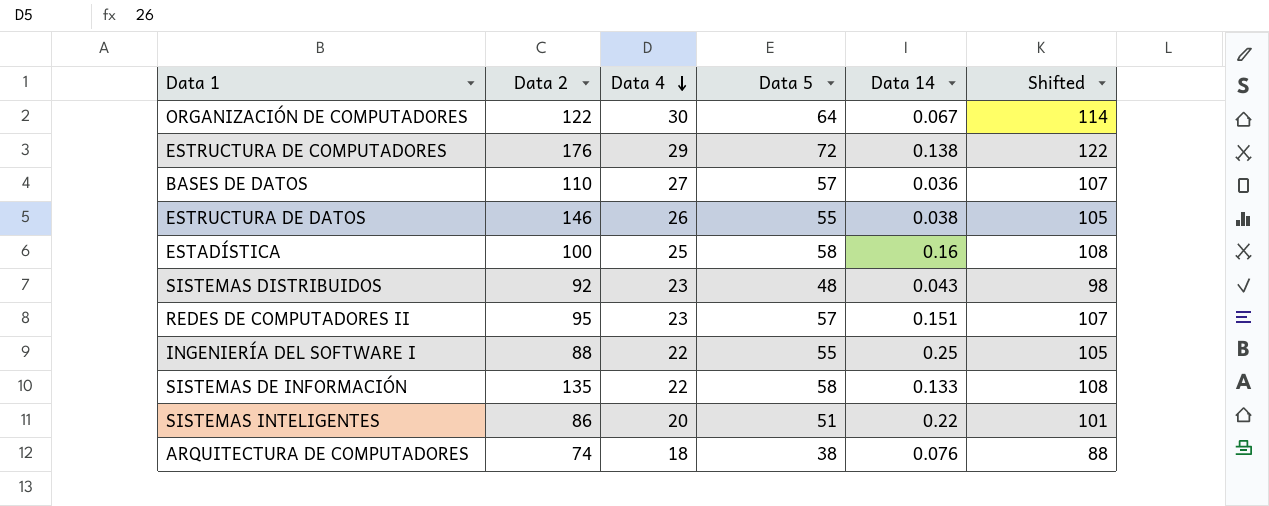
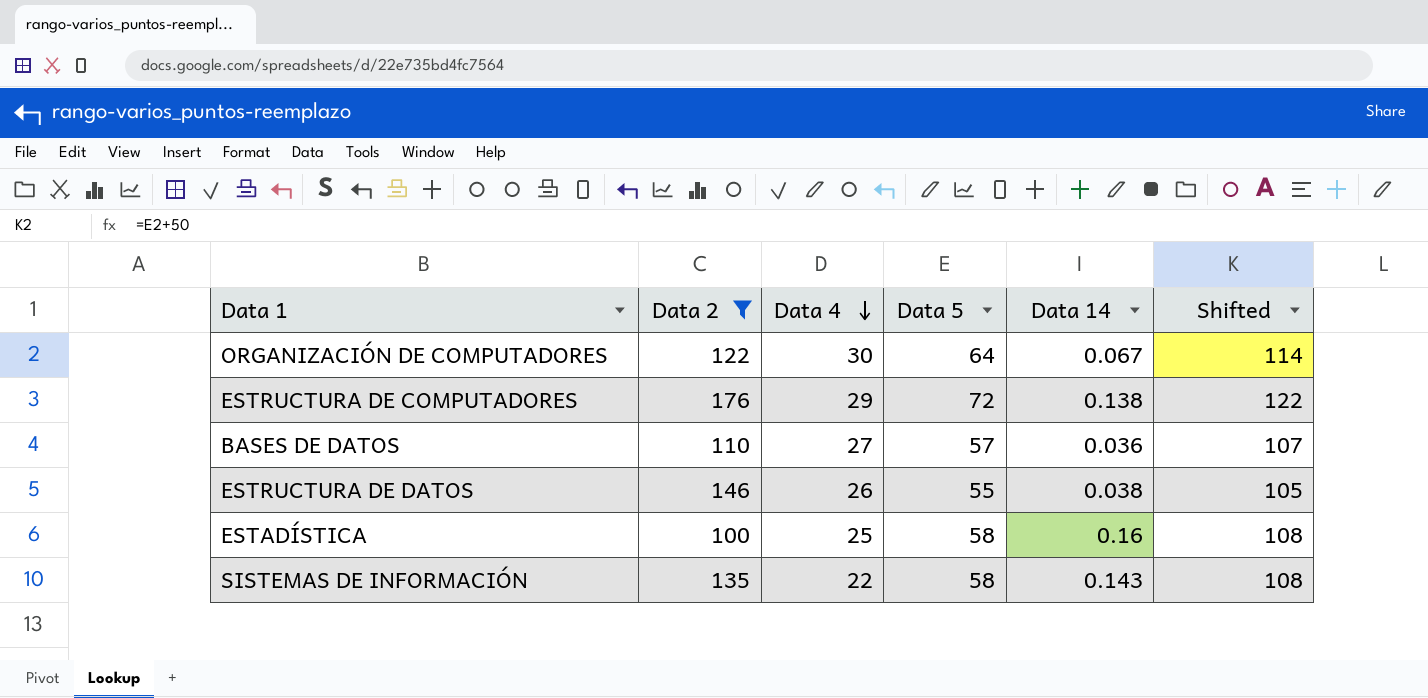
filter: none -> Data 2 >= 100
SISTEMAS DE INFORMACIÓN | Data 14: 0.133 -> 0.143

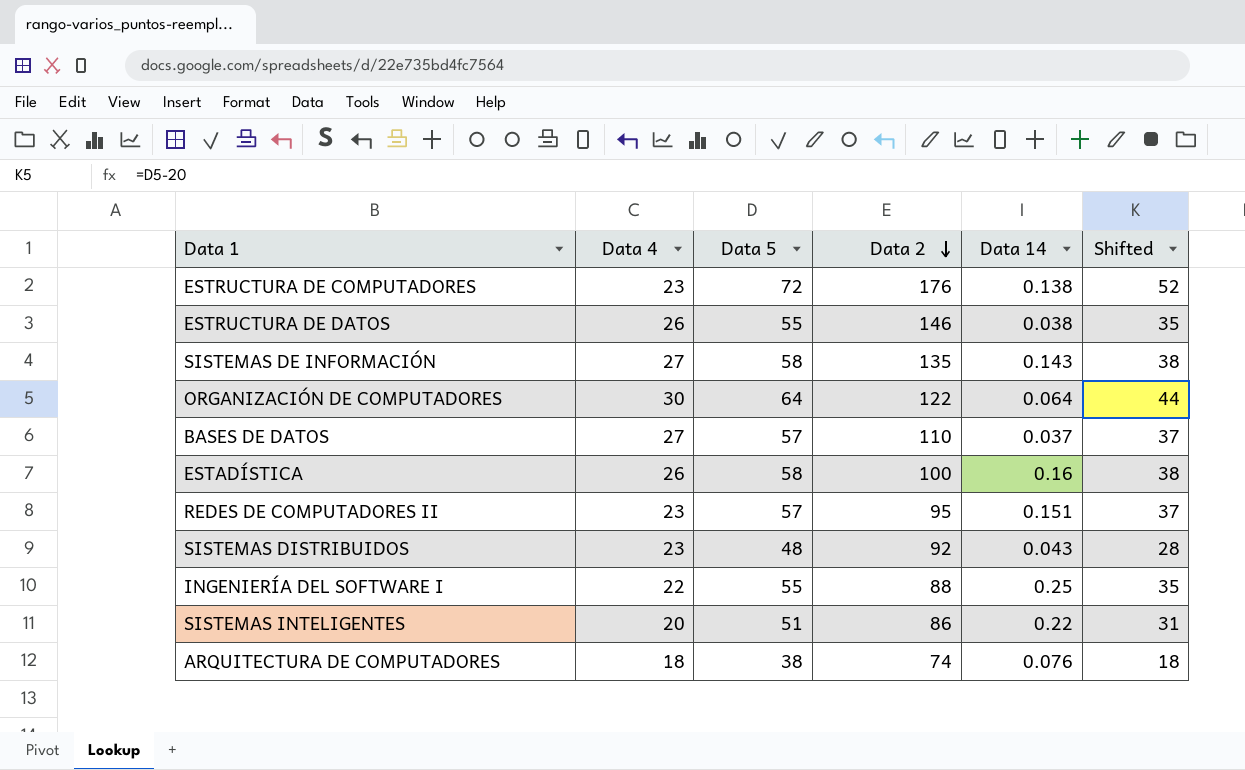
filter: Data 2 >= 100 -> none
row order: Data 4 descending -> Data 2 descending
column Data 2 | position: 2 -> 4
column Shifted | formula: [Data 5] + 50 -> [Data 5] - 20
ESTRUCTURA DE COMPUTADORES | Data 4: 29 -> 23
SISTEMAS DE INFORMACIÓN | Data 4: 22 -> 27
ORGANIZACIÓN DE COMPUTADORES | Data 14: 0.067 -> 0.064
BASES DE DATOS | Data 14: 0.036 -> 0.037
ESTADÍSTICA | Data 4: 25 -> 26

